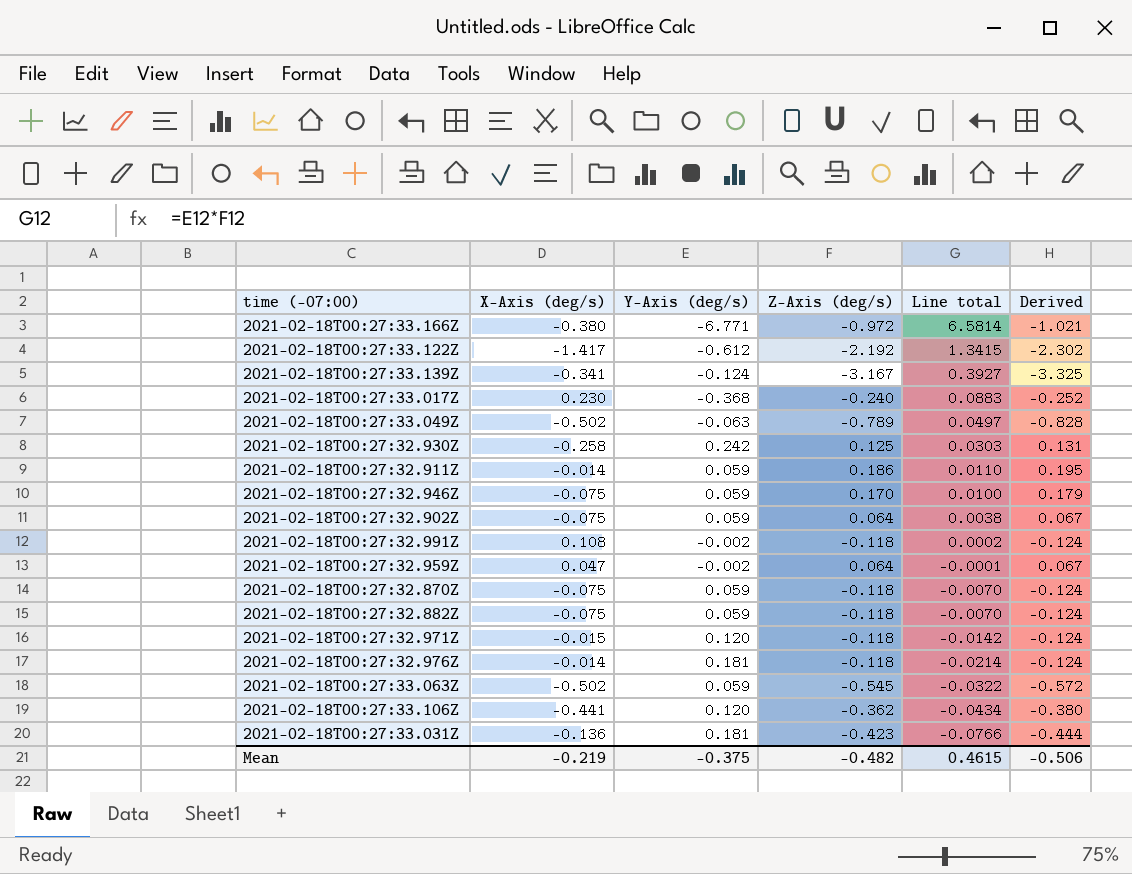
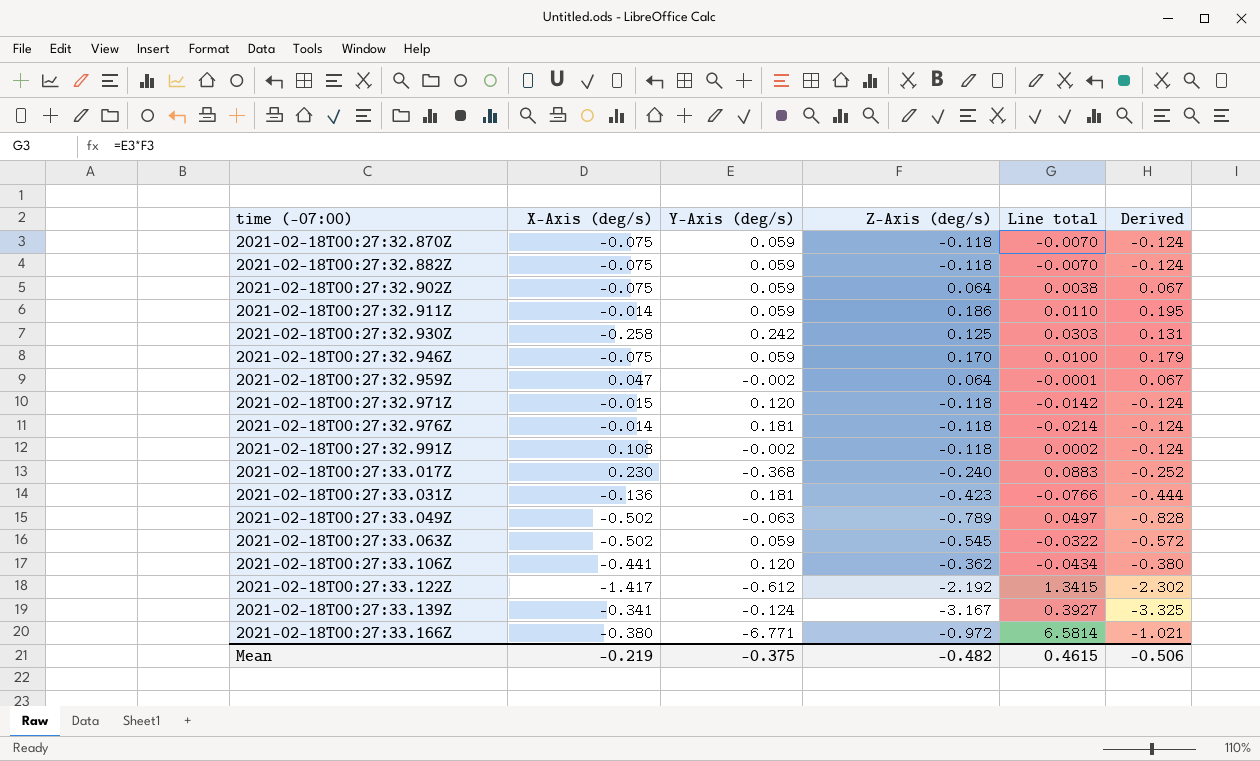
row order: Line total descending -> time (-07:00) ascending

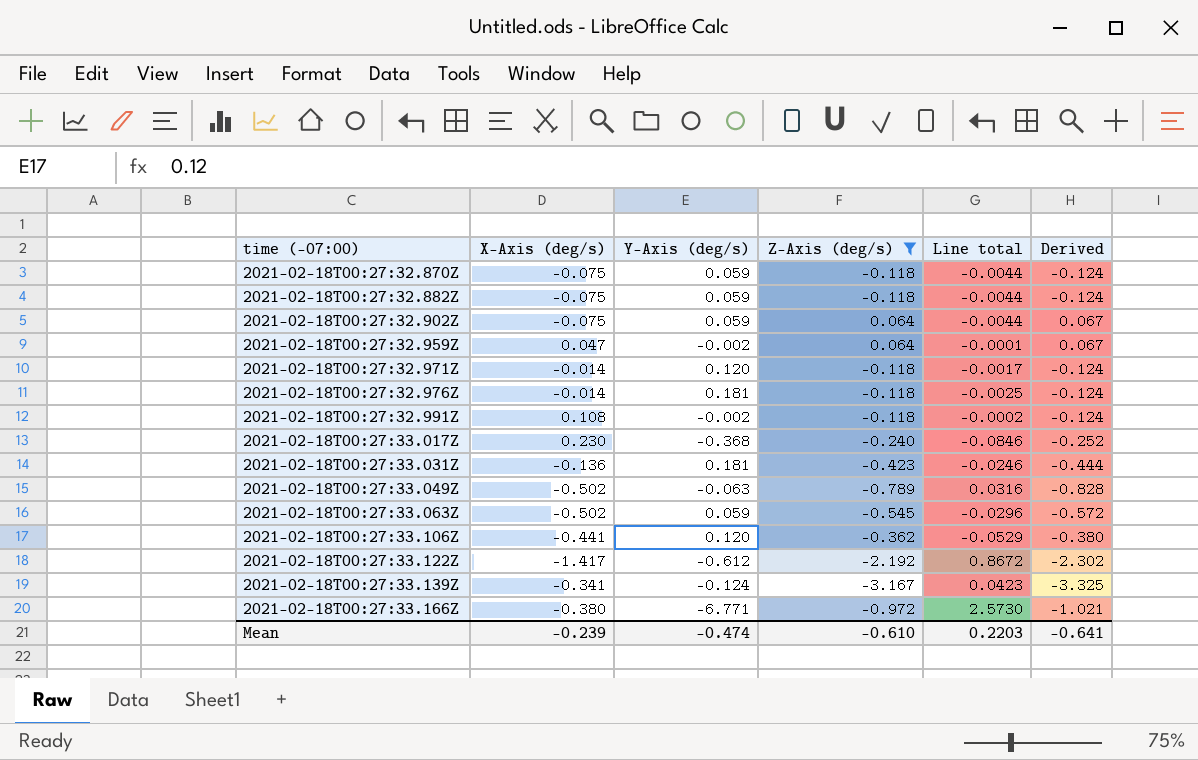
filter: none -> Z-Axis (deg/s) <= 0.064
column Line total | formula: [Y-Axis (deg/s)] * [Z-Axis (deg/s)] -> [X-Axis (deg/s)] * [Y-Axis (deg/s)]
2021-02-18T00:27:32.971Z | X-Axis (deg/s): -0.015 -> -0.014
Mean | X-Axis (deg/s): -0.219 -> -0.239
Mean | Y-Axis (deg/s): -0.375 -> -0.474
Mean | Z-Axis (deg/s): -0.482 -> -0.610
Mean | Line total: 0.4615 -> 0.2203
Mean | Derived: -0.506 -> -0.641

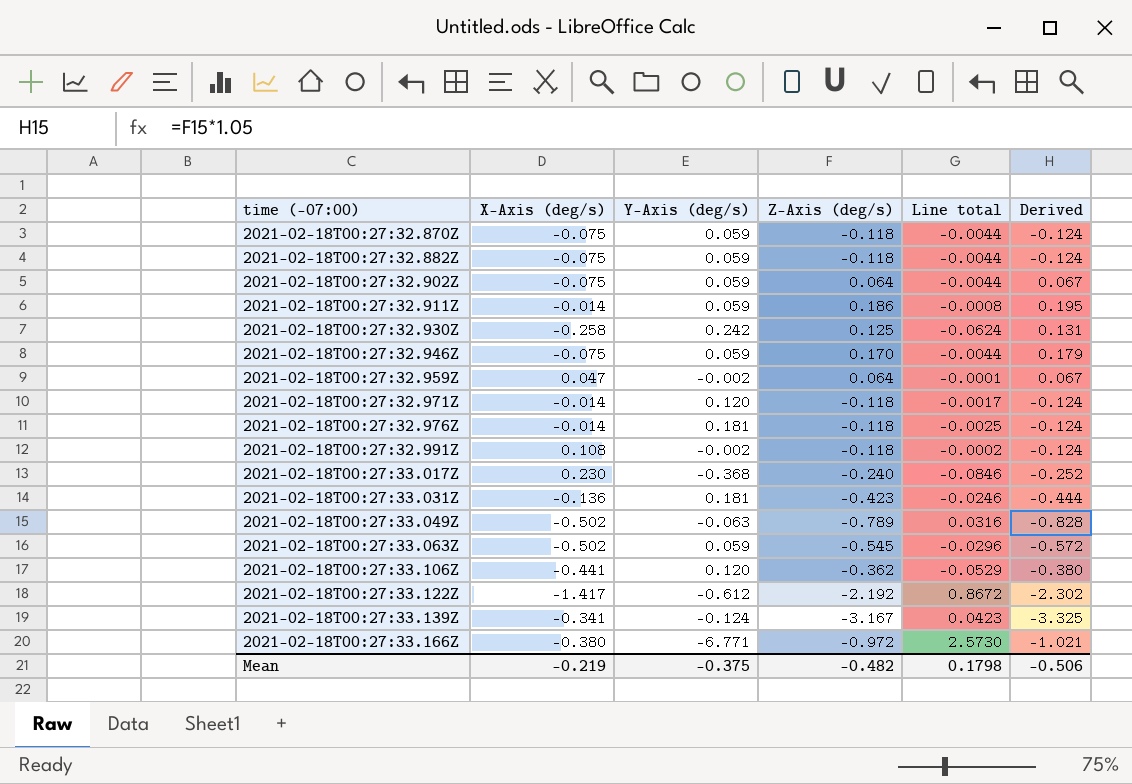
filter: Z-Axis (deg/s) <= 0.064 -> none
Mean | X-Axis (deg/s): -0.239 -> -0.219
Mean | Y-Axis (deg/s): -0.474 -> -0.375
Mean | Z-Axis (deg/s): -0.610 -> -0.482
Mean | Line total: 0.2203 -> 0.1798
Mean | Derived: -0.641 -> -0.506

